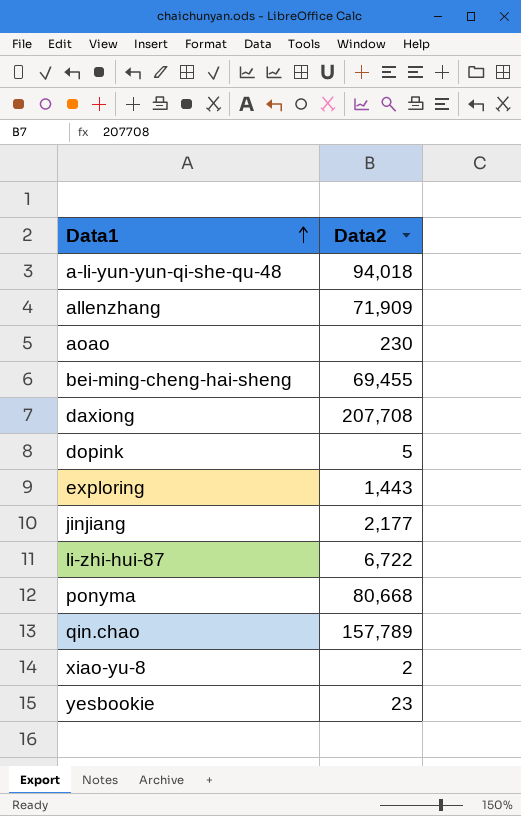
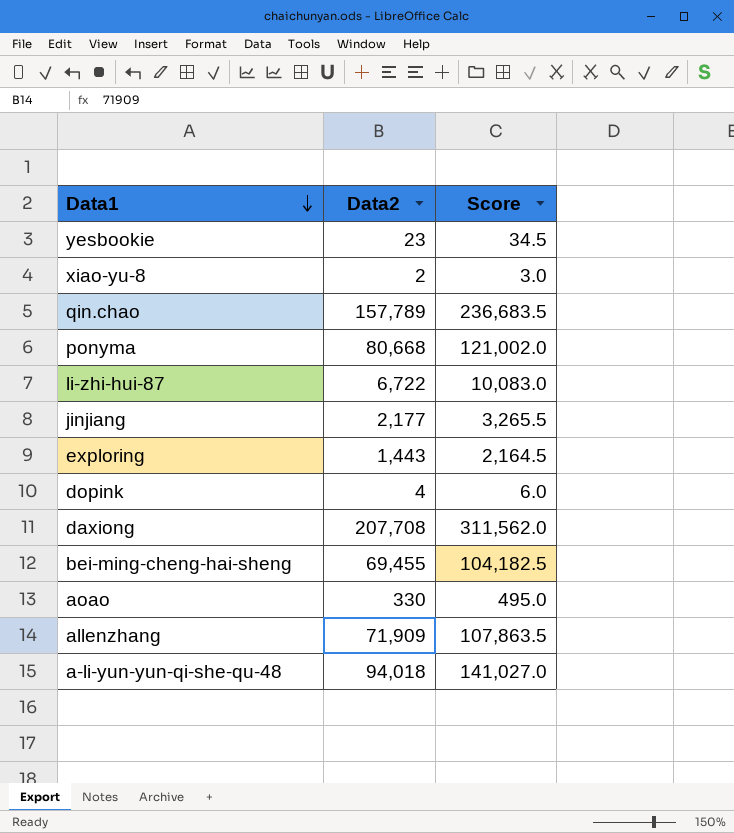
row order: Data1 ascending -> Data1 descending
column Score | formula: none -> [Data2] * 1.5
dopink | Data2: 5 -> 4
aoao | Data2: 230 -> 330

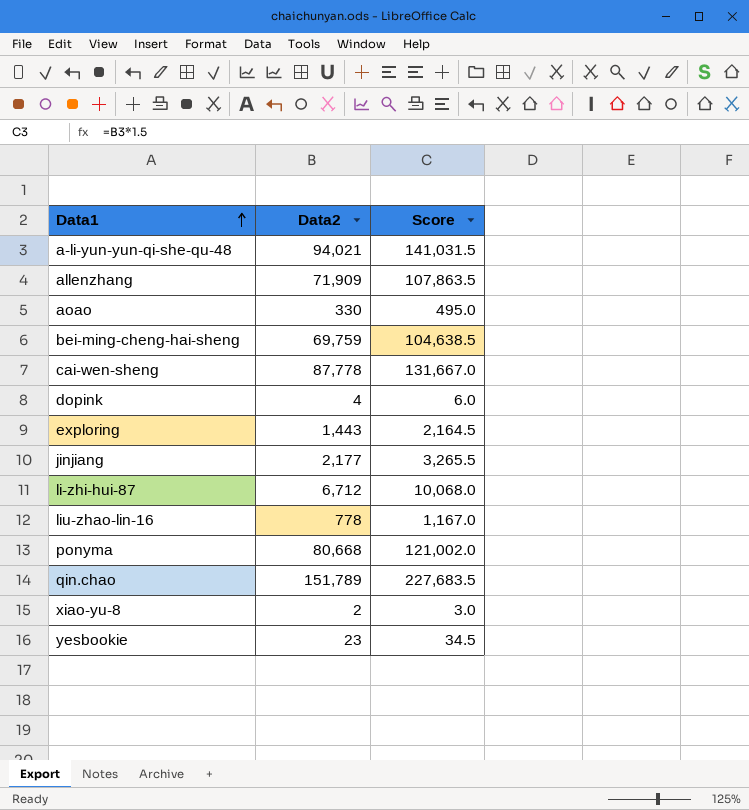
row order: Data1 descending -> Data1 ascending
row daxiong: 207,708 | 311,562.0 -> none
a-li-yun-yun-qi-she-qu-48 | Data2: 94,018 -> 94,021
a-li-yun-yun-qi-she-qu-48 | Score: 141,027.0 -> 141,031.5
bei-ming-cheng-hai-sheng | Data2: 69,455 -> 69,759
bei-ming-cheng-hai-sheng | Score: 104,182.5 -> 104,638.5
row cai-wen-sheng: none -> 87,778 | 131,667.0
li-zhi-hui-87 | Data2: 6,722 -> 6,712
li-zhi-hui-87 | Score: 10,083.0 -> 10,068.0
row liu-zhao-lin-16: none -> 778 | 1,167.0
qin.chao | Data2: 157,789 -> 151,789
qin.chao | Score: 236,683.5 -> 227,683.5

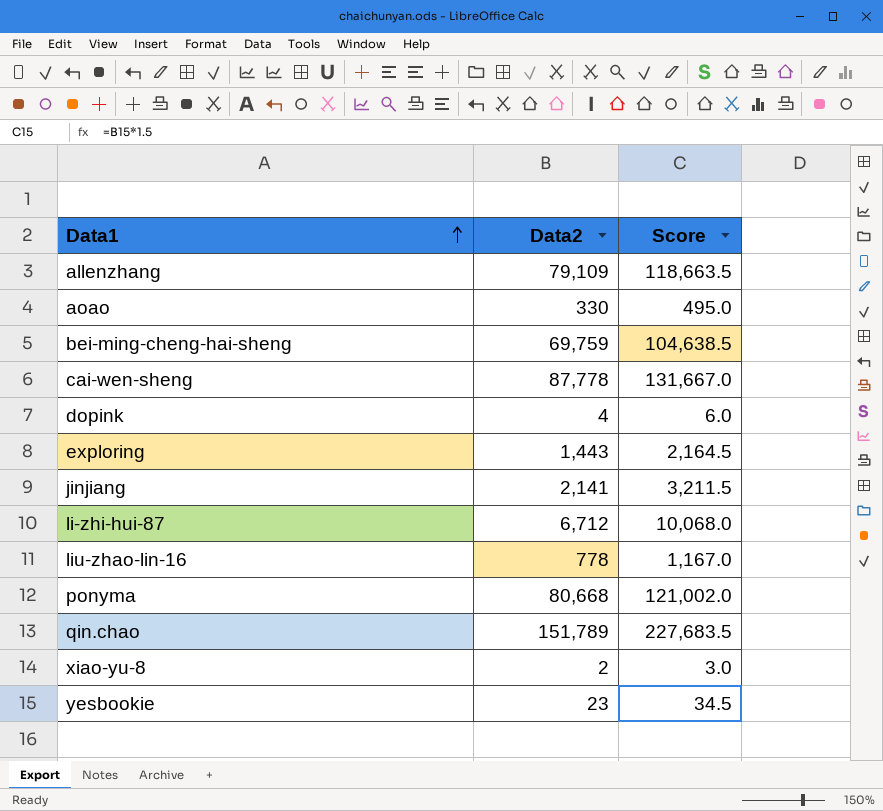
row a-li-yun-yun-qi-she-qu-48: 94,021 | 141,031.5 -> none
allenzhang | Data2: 71,909 -> 79,109
allenzhang | Score: 107,863.5 -> 118,663.5
jinjiang | Data2: 2,177 -> 2,141
jinjiang | Score: 3,265.5 -> 3,211.5

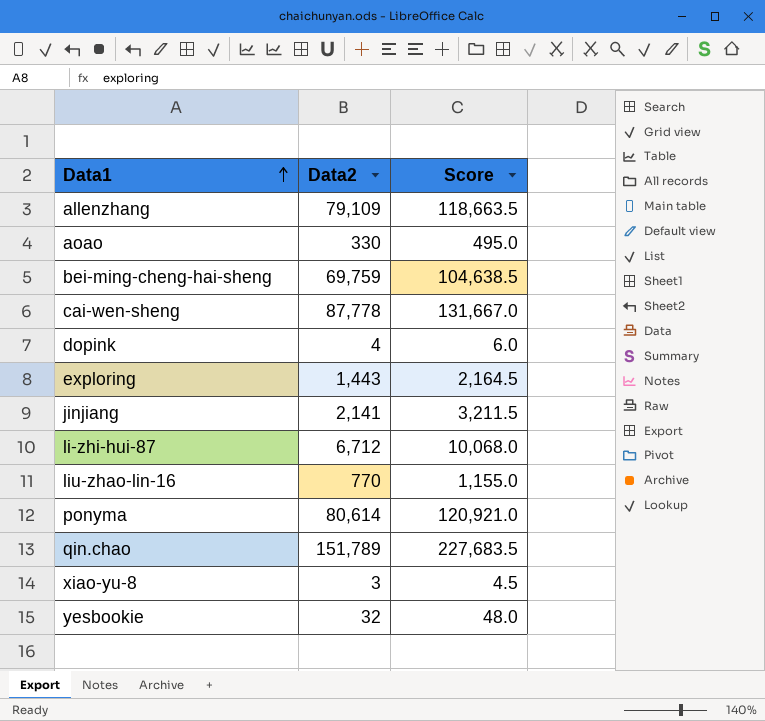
liu-zhao-lin-16 | Data2: 778 -> 770
liu-zhao-lin-16 | Score: 1,167.0 -> 1,155.0
ponyma | Data2: 80,668 -> 80,614
ponyma | Score: 121,002.0 -> 120,921.0
xiao-yu-8 | Data2: 2 -> 3
xiao-yu-8 | Score: 3.0 -> 4.5
yesbookie | Data2: 23 -> 32
yesbookie | Score: 34.5 -> 48.0

